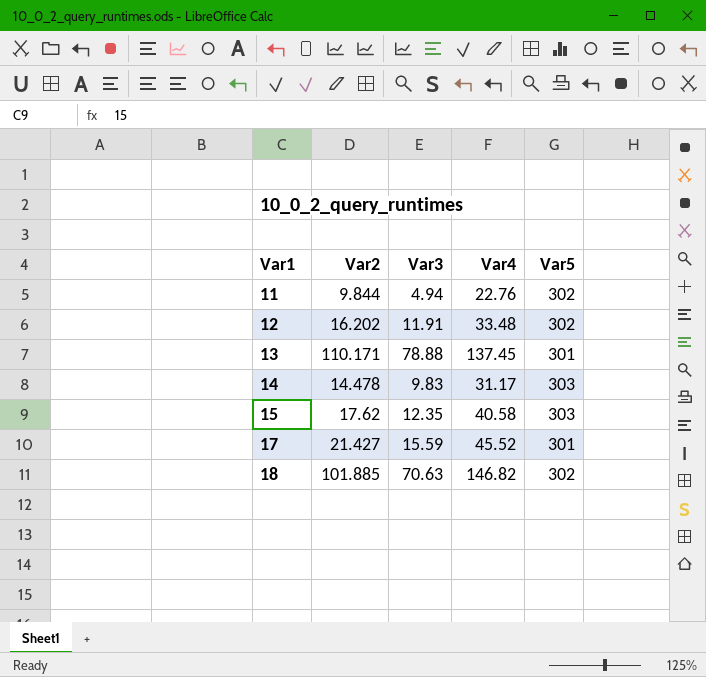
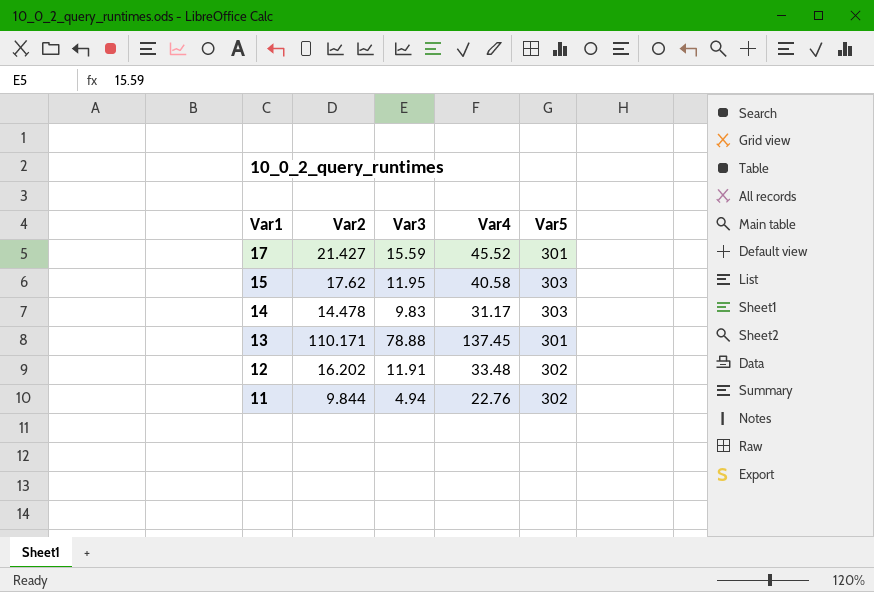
row order: Var1 ascending -> Var1 descending
row 18: 101.885 | 70.63 | 146.82 | 302 -> none
15 | Var3: 12.35 -> 11.95

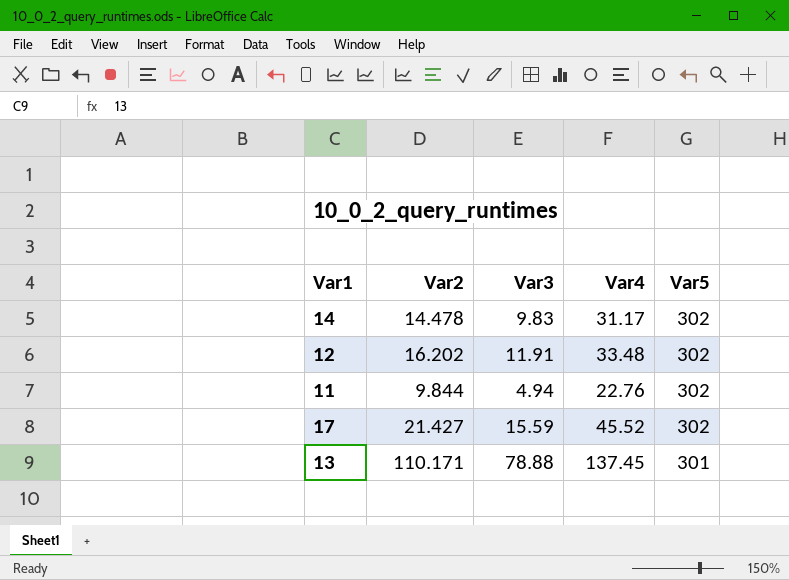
row order: Var1 descending -> Var5 descending
row 15: 17.62 | 11.95 | 40.58 | 303 -> none
14 | Var5: 303 -> 302
17 | Var5: 301 -> 302

